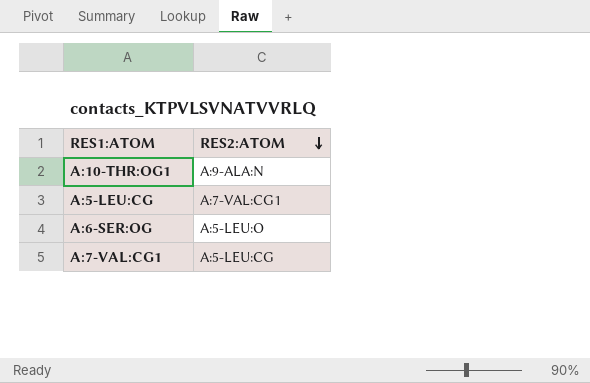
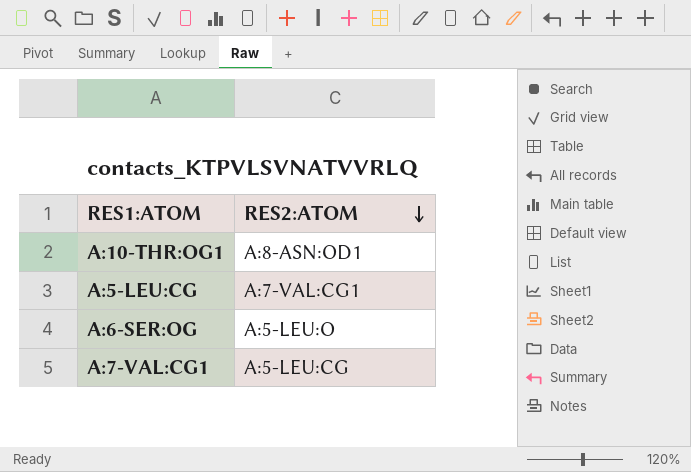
A:10-THR:OG1 | RES2:ATOM: A:9-ALA:N -> A:8-ASN:OD1

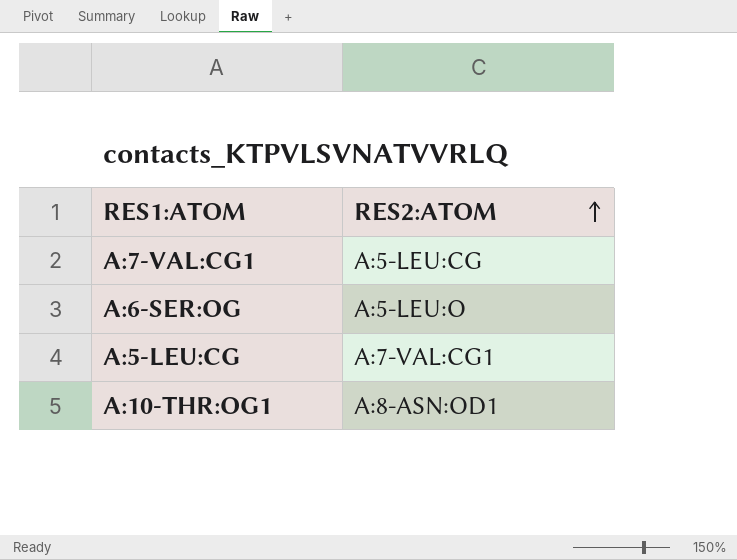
row order: RES2:ATOM descending -> RES2:ATOM ascending

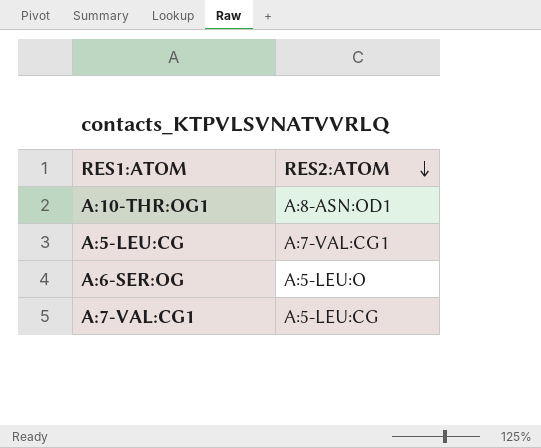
row order: RES2:ATOM ascending -> RES2:ATOM descending

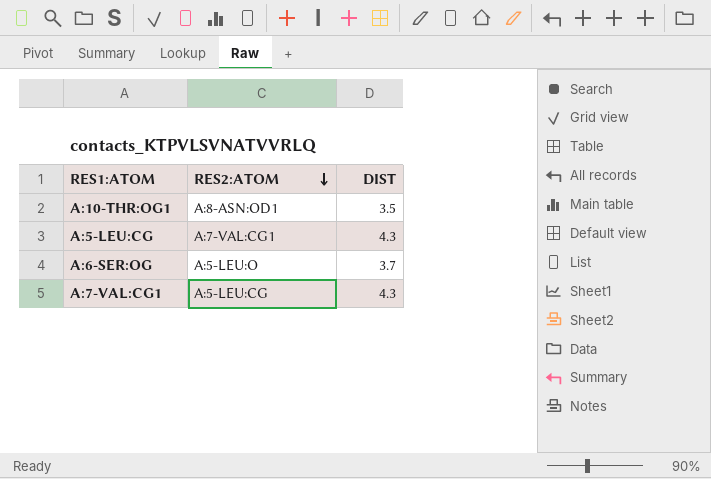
column DIST | position: none -> 3

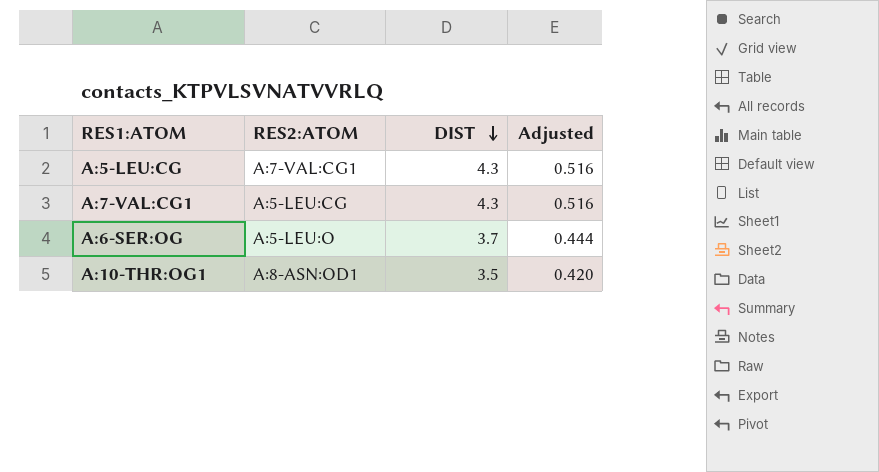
row order: RES2:ATOM descending -> DIST descending
column Adjusted | formula: none -> [DIST] * 0.12

